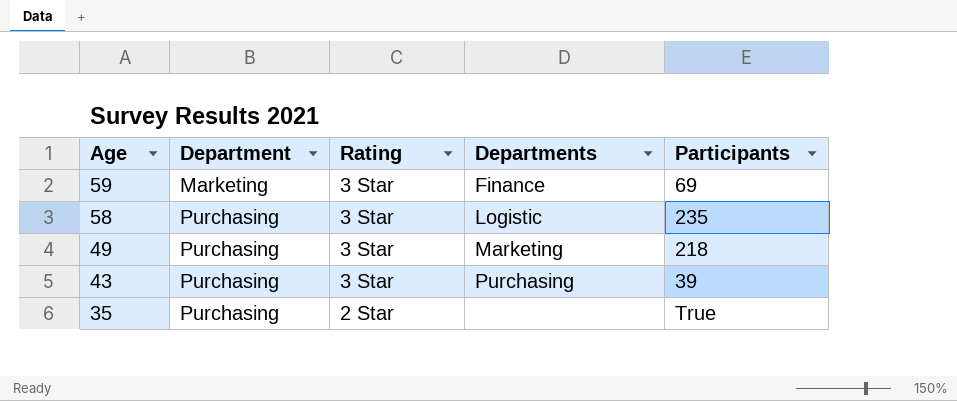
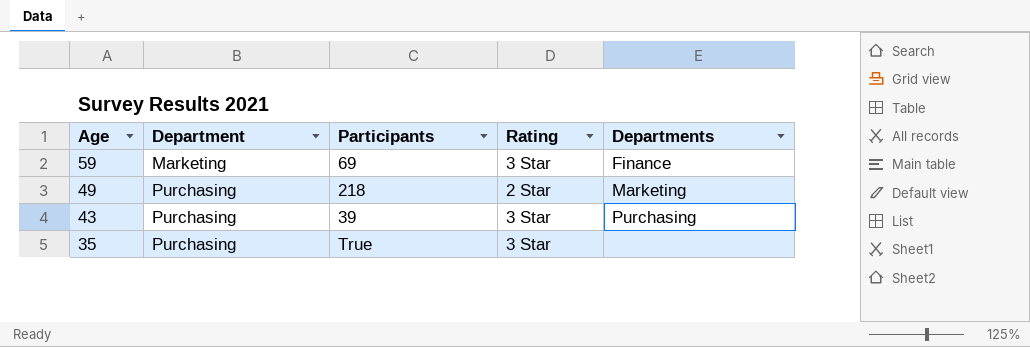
column Participants | position: 5 -> 3
row 58: Purchasing | 3 Star | Logistic | 235 -> none
49 | Rating: 3 Star -> 2 Star
35 | Rating: 2 Star -> 3 Star

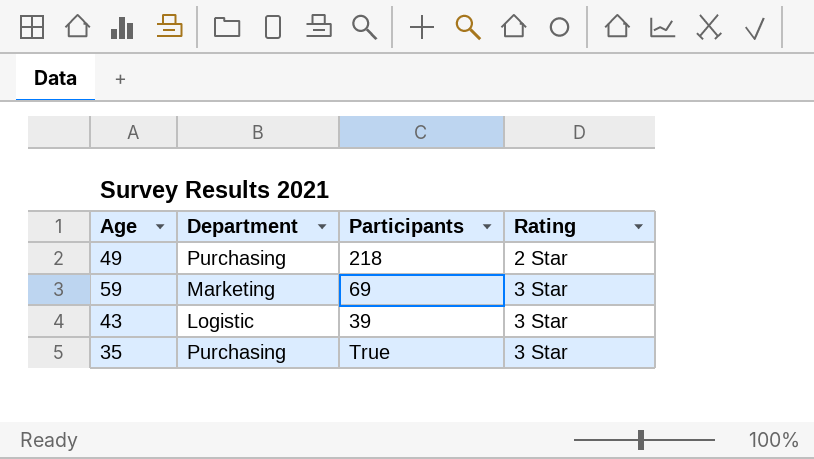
row order: Age descending -> Rating ascending
column Departments | position: 5 -> none
43 | Department: Purchasing -> Logistic

